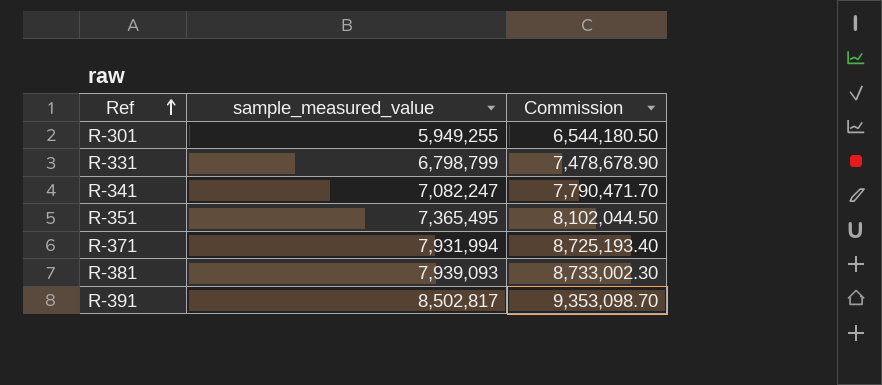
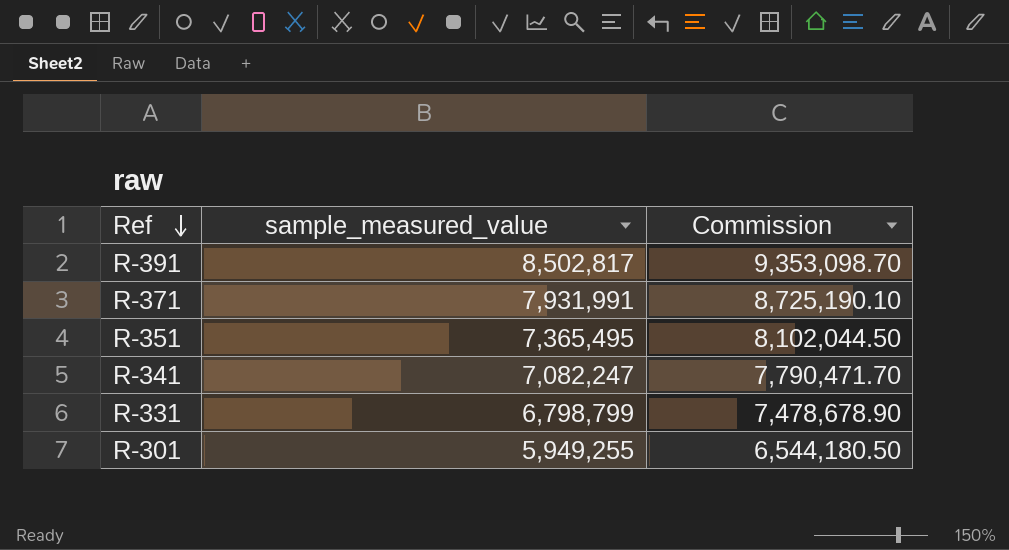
row order: Ref ascending -> Ref descending
row R-381: 7,939,093 | 8,733,002.30 -> none
R-371 | sample_measured_value: 7,931,994 -> 7,931,991
R-371 | Commission: 8,725,193.40 -> 8,725,190.10

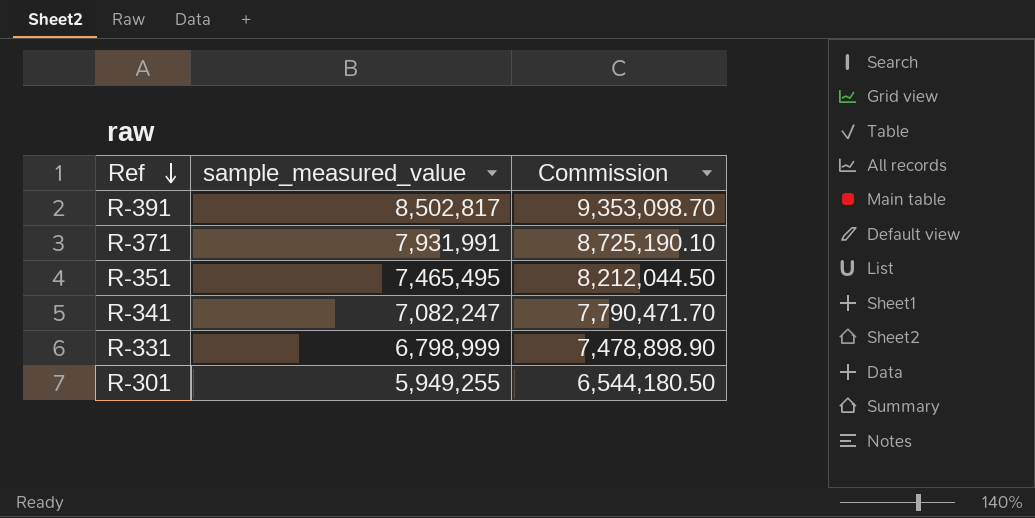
R-351 | sample_measured_value: 7,365,495 -> 7,465,495
R-351 | Commission: 8,102,044.50 -> 8,212,044.50
R-331 | sample_measured_value: 6,798,799 -> 6,798,999
R-331 | Commission: 7,478,678.90 -> 7,478,898.90

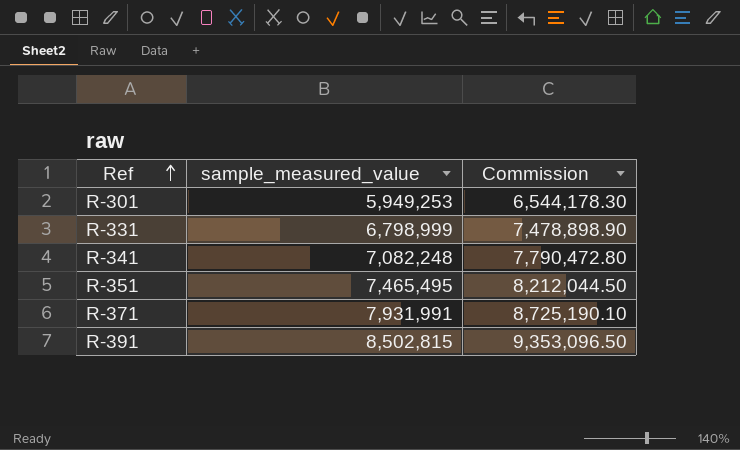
row order: Ref descending -> Ref ascending
R-301 | sample_measured_value: 5,949,255 -> 5,949,253
R-301 | Commission: 6,544,180.50 -> 6,544,178.30
R-341 | sample_measured_value: 7,082,247 -> 7,082,248
R-341 | Commission: 7,790,471.70 -> 7,790,472.80
R-391 | sample_measured_value: 8,502,817 -> 8,502,815
R-391 | Commission: 9,353,098.70 -> 9,353,096.50

